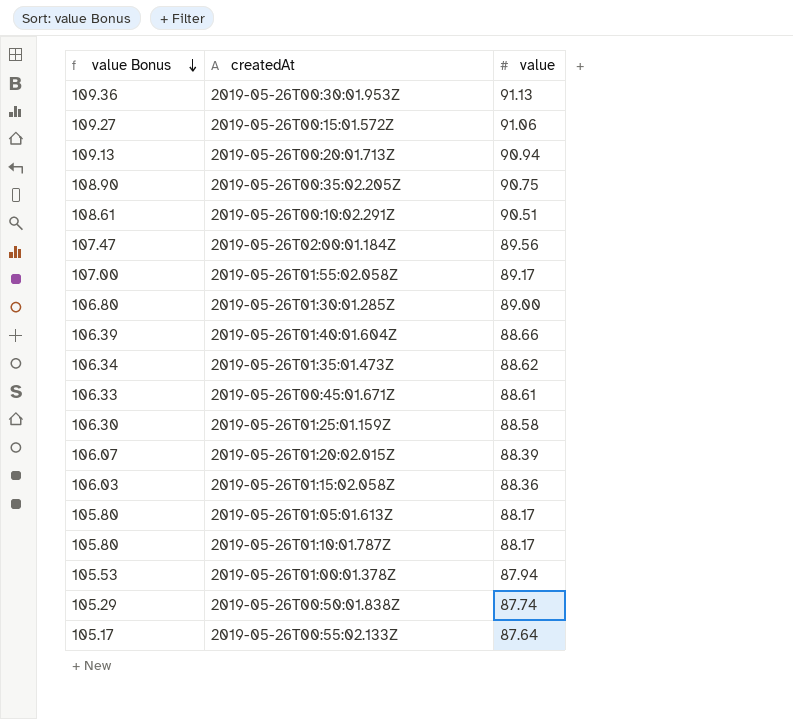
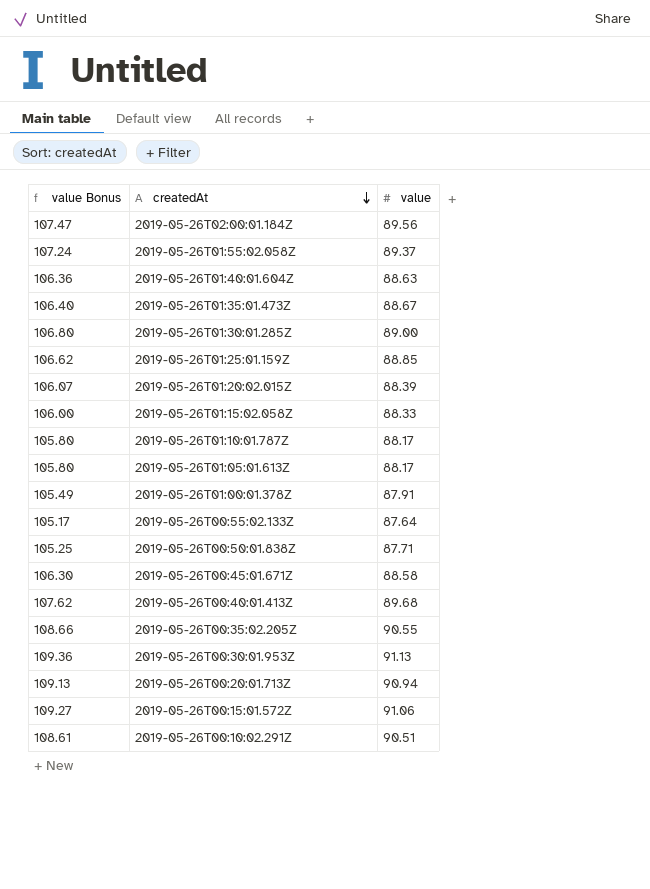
row order: value Bonus descending -> createdAt descending
2019-05-26T01:55:02.058Z | value Bonus: 107.00 -> 107.24
2019-05-26T01:55:02.058Z | value: 89.17 -> 89.37
2019-05-26T01:40:01.604Z | value Bonus: 106.39 -> 106.36
2019-05-26T01:40:01.604Z | value: 88.66 -> 88.63
2019-05-26T01:35:01.473Z | value Bonus: 106.34 -> 106.40
2019-05-26T01:35:01.473Z | value: 88.62 -> 88.67
2019-05-26T01:25:01.159Z | value Bonus: 106.30 -> 106.62
2019-05-26T01:25:01.159Z | value: 88.58 -> 88.85
2019-05-26T01:15:02.058Z | value Bonus: 106.03 -> 106.00
2019-05-26T01:15:02.058Z | value: 88.36 -> 88.33
2019-05-26T01:00:01.378Z | value Bonus: 105.53 -> 105.49
2019-05-26T01:00:01.378Z | value: 87.94 -> 87.91
2019-05-26T00:50:01.838Z | value Bonus: 105.29 -> 105.25
2019-05-26T00:50:01.838Z | value: 87.74 -> 87.71
2019-05-26T00:45:01.671Z | value Bonus: 106.33 -> 106.30
2019-05-26T00:45:01.671Z | value: 88.61 -> 88.58
row 2019-05-26T00:40:01.413Z: none -> 107.62 | 89.68
2019-05-26T00:35:02.205Z | value Bonus: 108.90 -> 108.66
2019-05-26T00:35:02.205Z | value: 90.75 -> 90.55

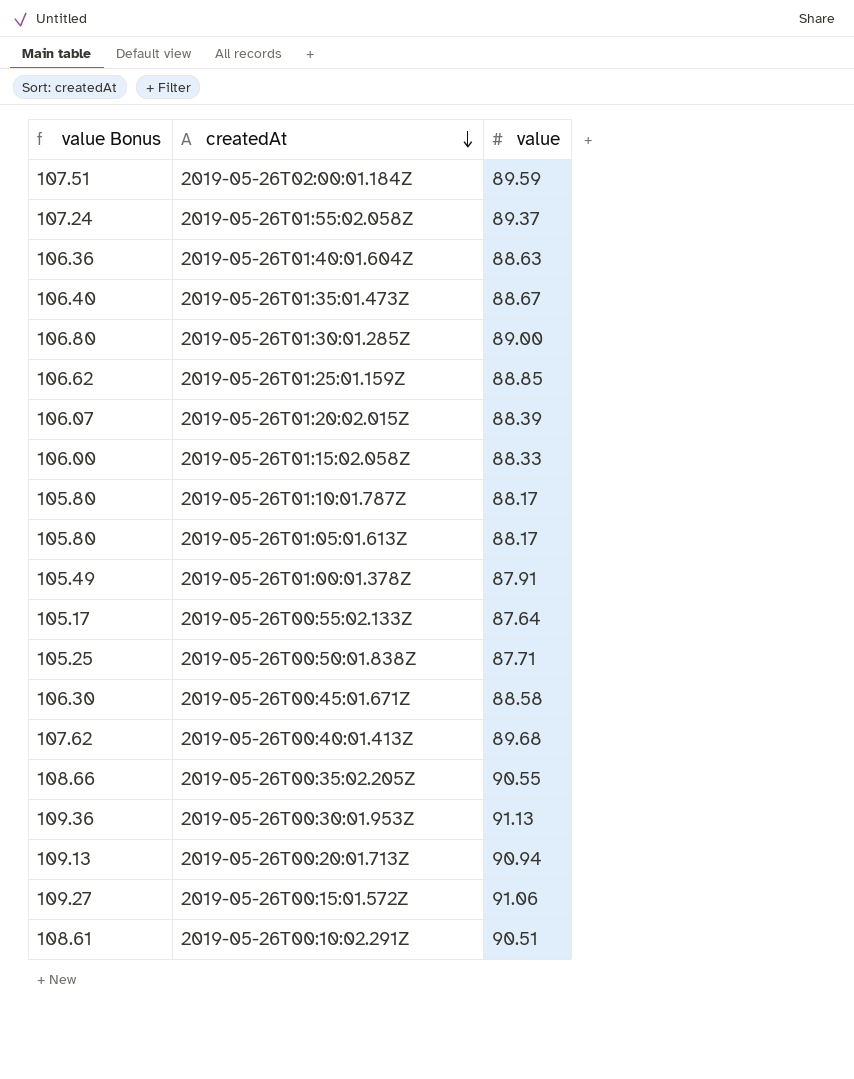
2019-05-26T02:00:01.184Z | value Bonus: 107.47 -> 107.51
2019-05-26T02:00:01.184Z | value: 89.56 -> 89.59

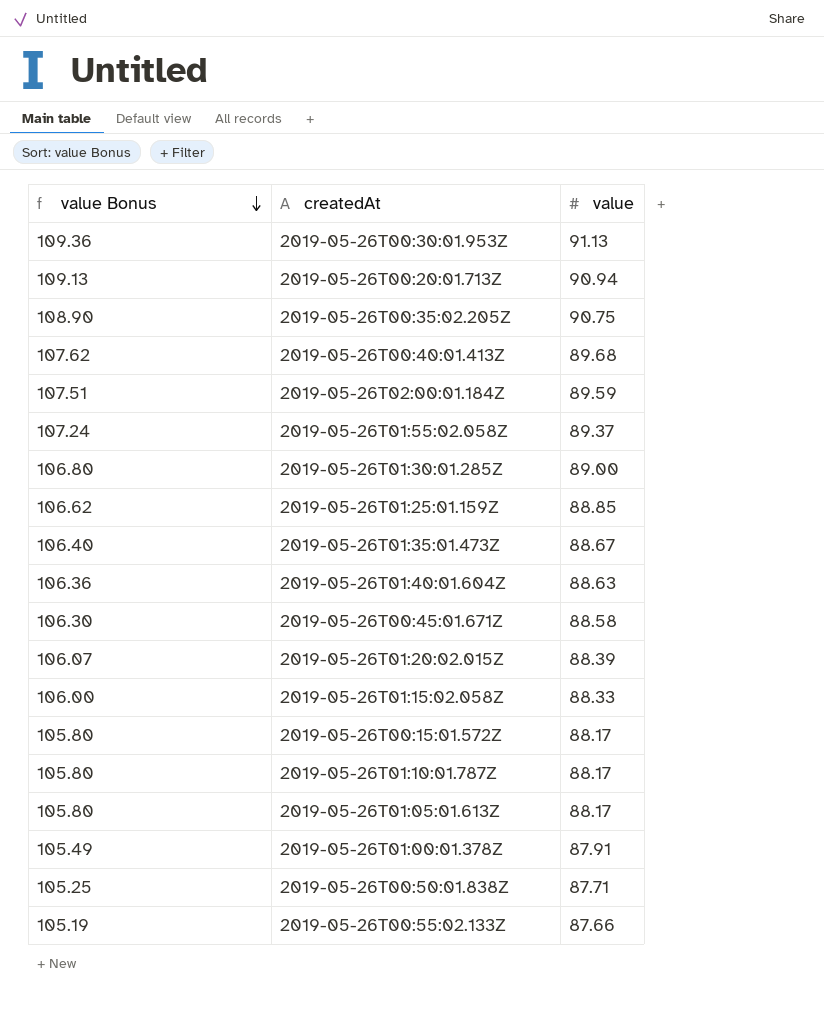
row order: createdAt descending -> value Bonus descending
row 2019-05-26T00:10:02.291Z: 108.61 | 90.51 -> none
2019-05-26T00:35:02.205Z | value Bonus: 108.66 -> 108.90
2019-05-26T00:35:02.205Z | value: 90.55 -> 90.75
2019-05-26T00:15:01.572Z | value Bonus: 109.27 -> 105.80
2019-05-26T00:15:01.572Z | value: 91.06 -> 88.17
2019-05-26T00:55:02.133Z | value Bonus: 105.17 -> 105.19
2019-05-26T00:55:02.133Z | value: 87.64 -> 87.66

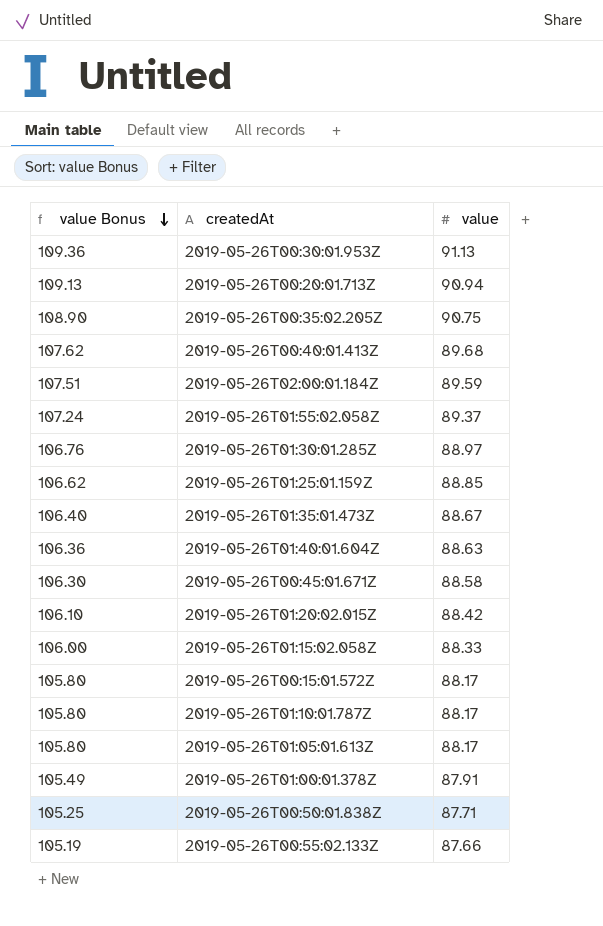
2019-05-26T01:30:01.285Z | value Bonus: 106.80 -> 106.76
2019-05-26T01:30:01.285Z | value: 89.00 -> 88.97
2019-05-26T01:20:02.015Z | value Bonus: 106.07 -> 106.10
2019-05-26T01:20:02.015Z | value: 88.39 -> 88.42

